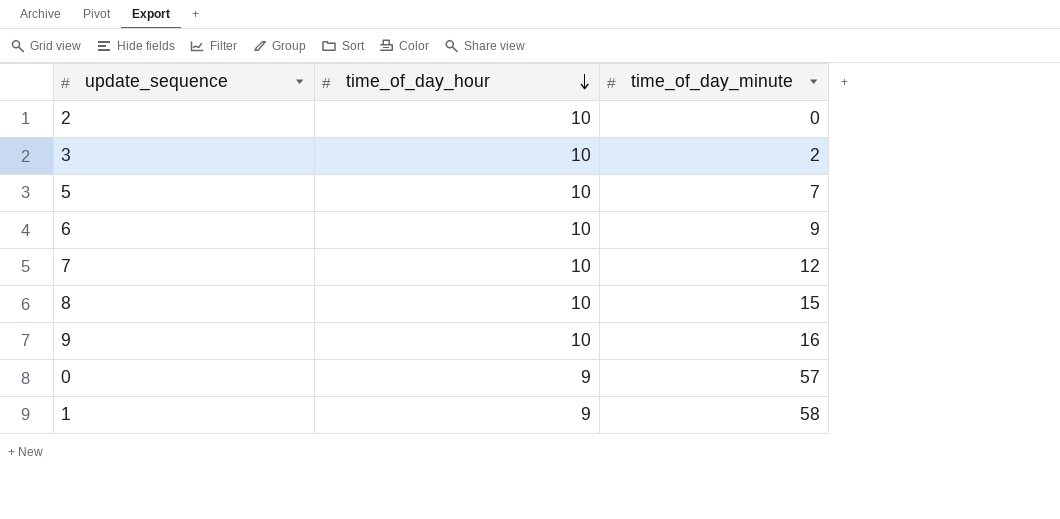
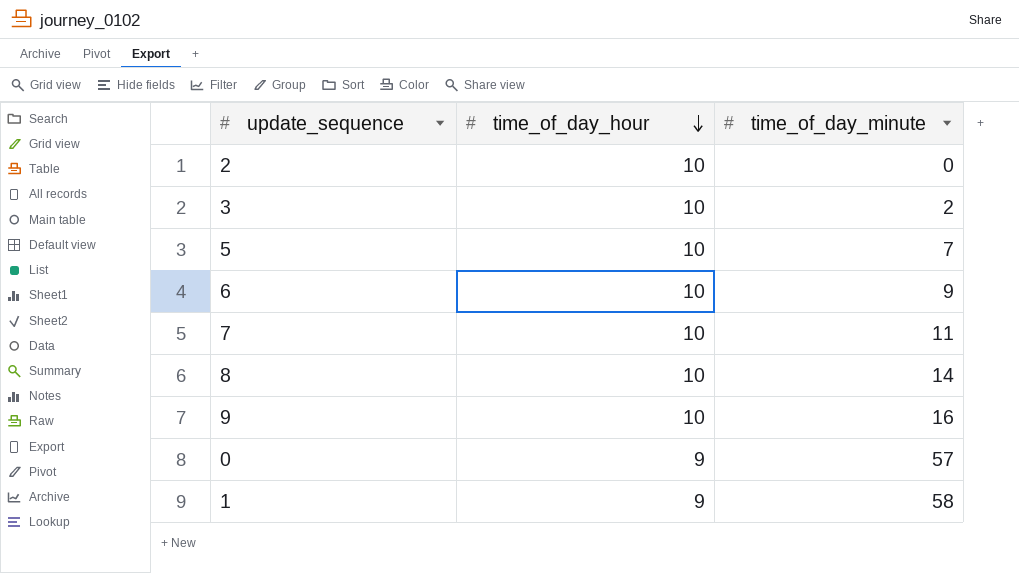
7 | time_of_day_minute: 12 -> 11
8 | time_of_day_minute: 15 -> 14

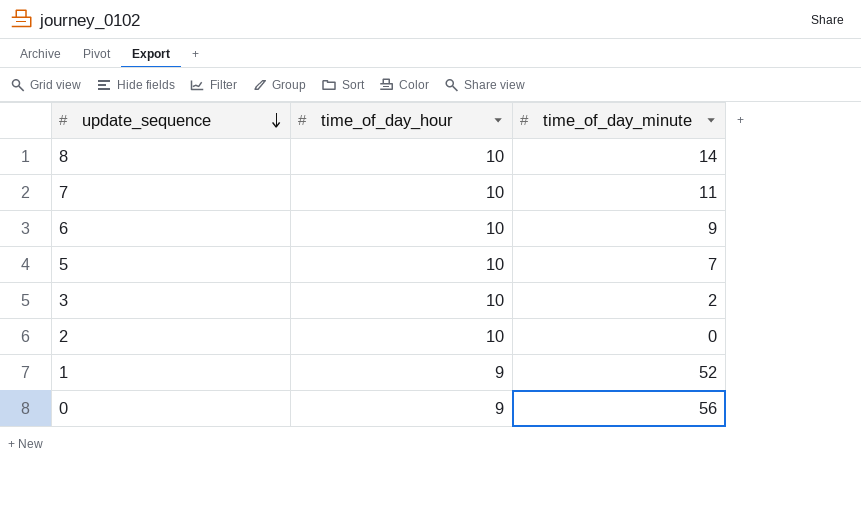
row order: time_of_day_hour descending -> update_sequence descending
row 9: 10 | 16 -> none
1 | time_of_day_minute: 58 -> 52
0 | time_of_day_minute: 57 -> 56

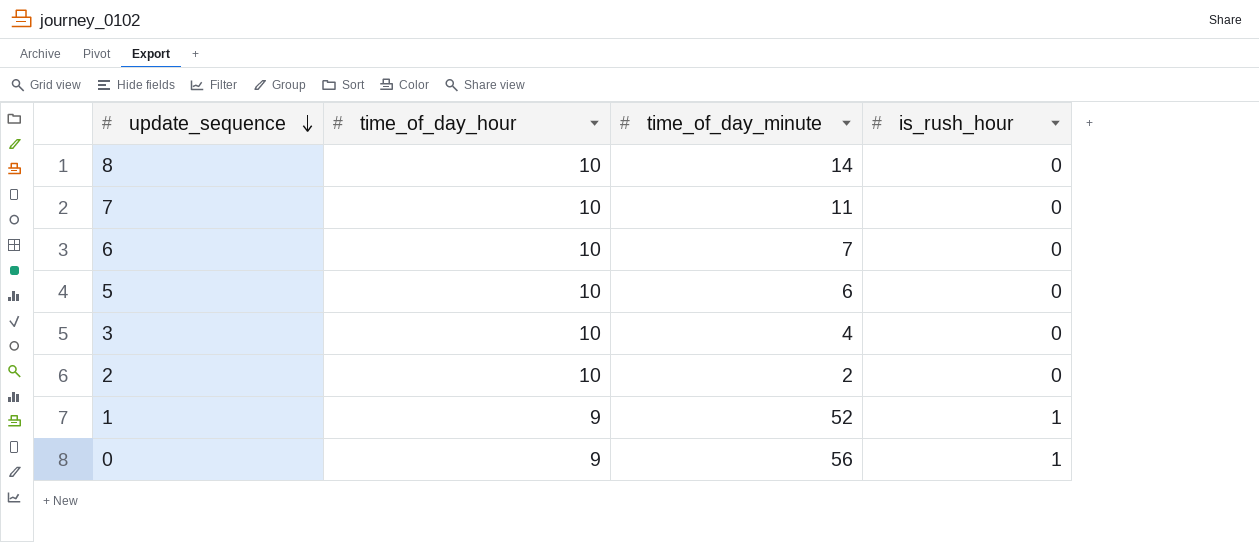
column is_rush_hour | position: none -> 4
6 | time_of_day_minute: 9 -> 7
5 | time_of_day_minute: 7 -> 6
3 | time_of_day_minute: 2 -> 4
2 | time_of_day_minute: 0 -> 2

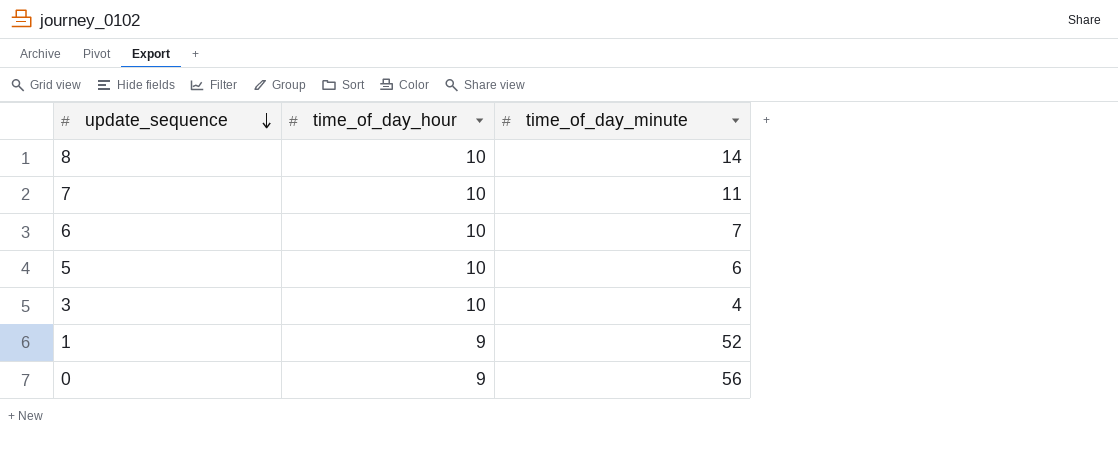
column is_rush_hour | position: 4 -> none
row 2: 10 | 2 | 0 -> none

